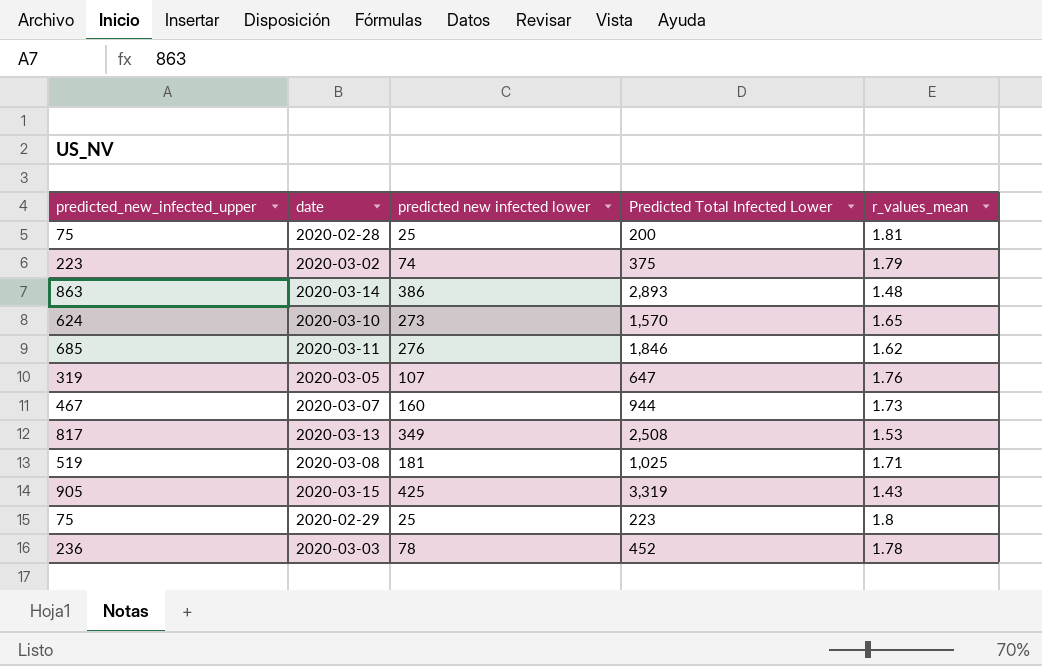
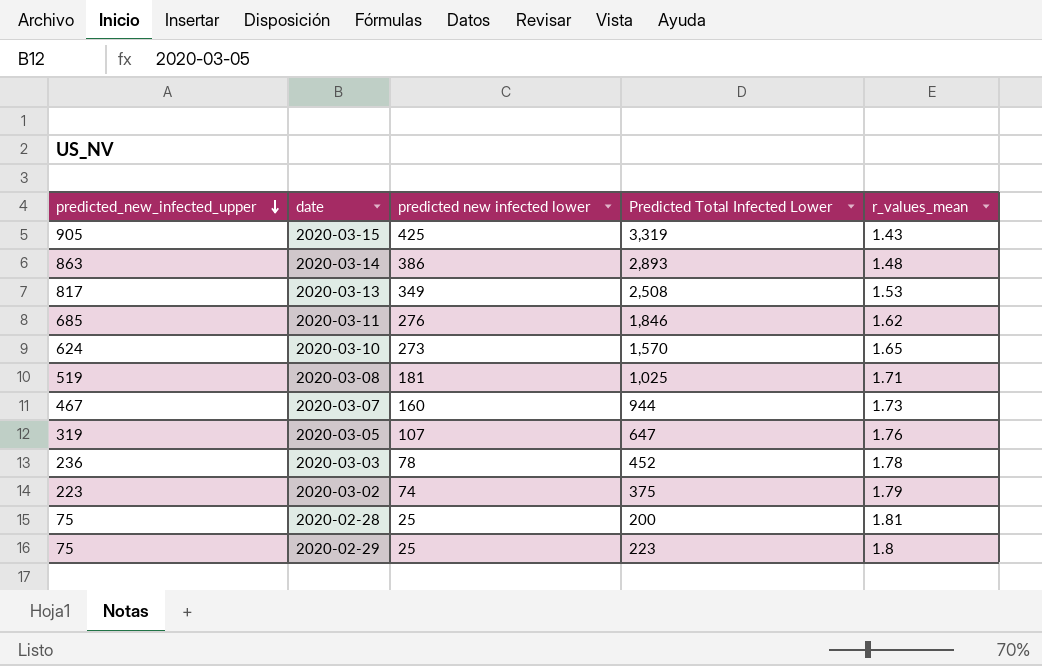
row order: none -> predicted_new_infected_upper descending

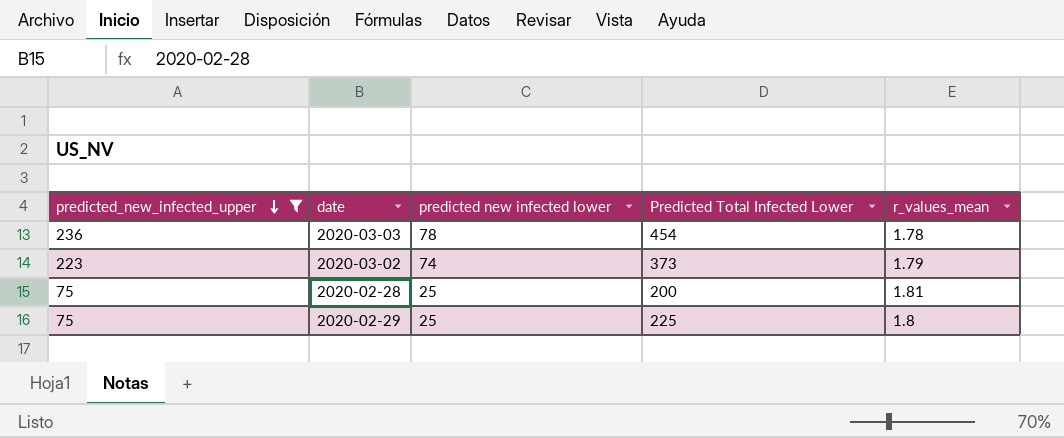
filter: none -> predicted_new_infected_upper <= 236
2020-03-03 | Predicted Total Infected Lower: 452 -> 454
2020-03-02 | Predicted Total Infected Lower: 375 -> 373
2020-02-29 | Predicted Total Infected Lower: 223 -> 225

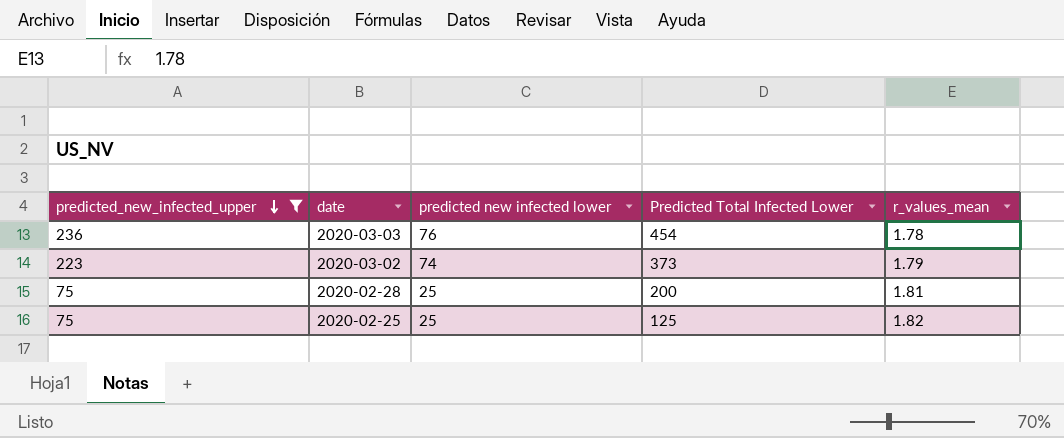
row 2020-02-29: 75 | 25 | 225 | 1.8 -> none
2020-03-03 | predicted new infected lower: 78 -> 76
row 2020-02-25: none -> 75 | 25 | 125 | 1.82

